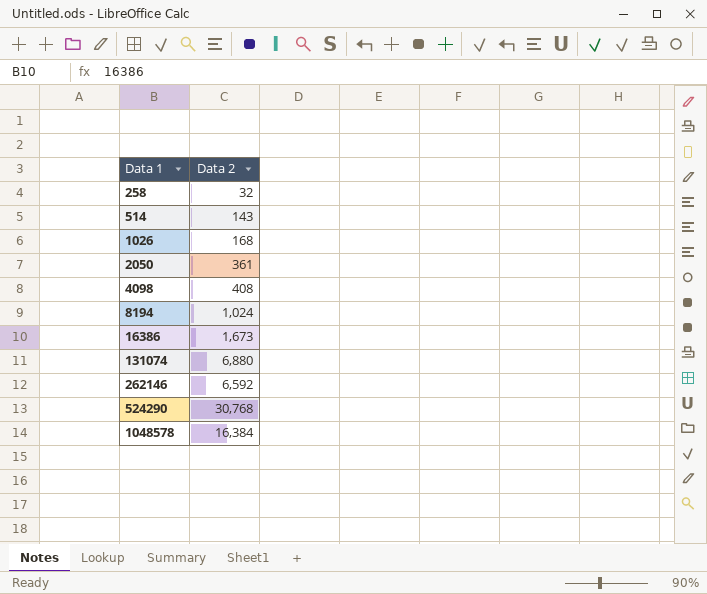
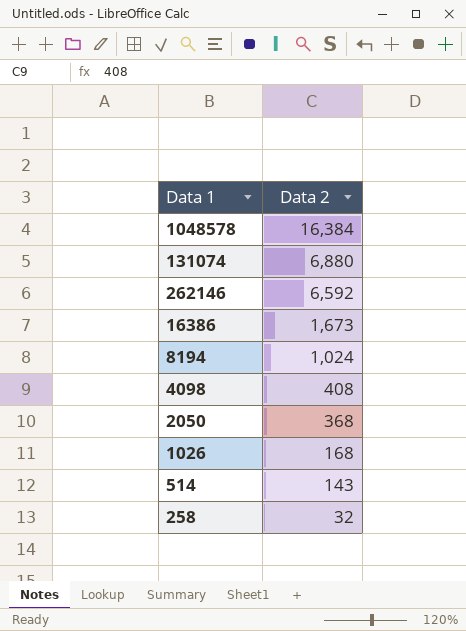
row order: Data 1 ascending -> Data 2 descending
row 524290: 30,768 -> none
2050 | Data 2: 361 -> 368

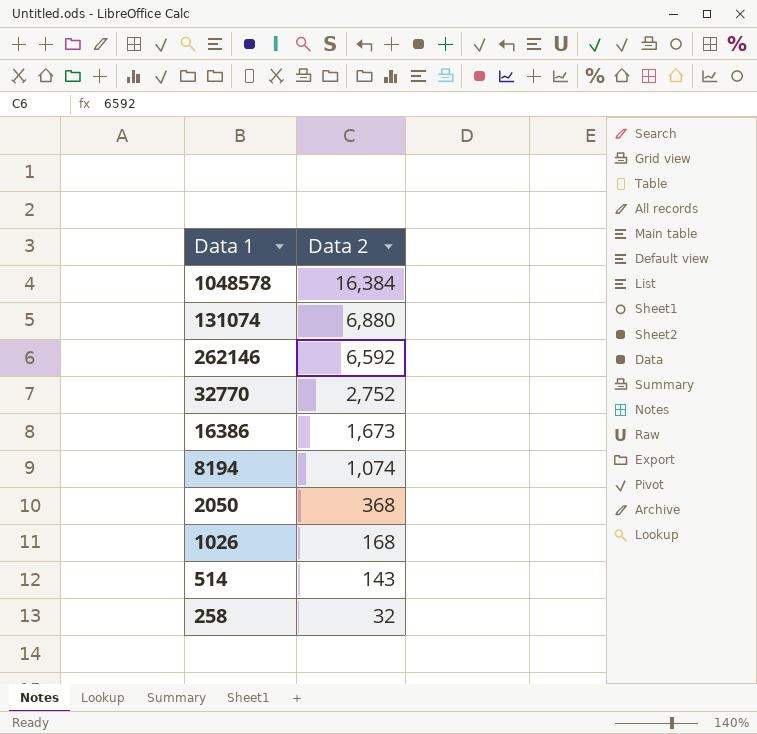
row 4098: 408 -> none
row 32770: none -> 2,752
8194 | Data 2: 1,024 -> 1,074

